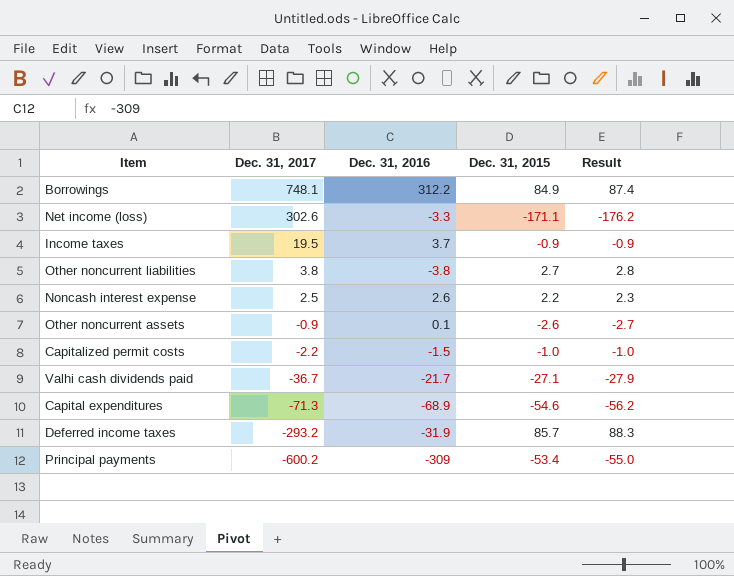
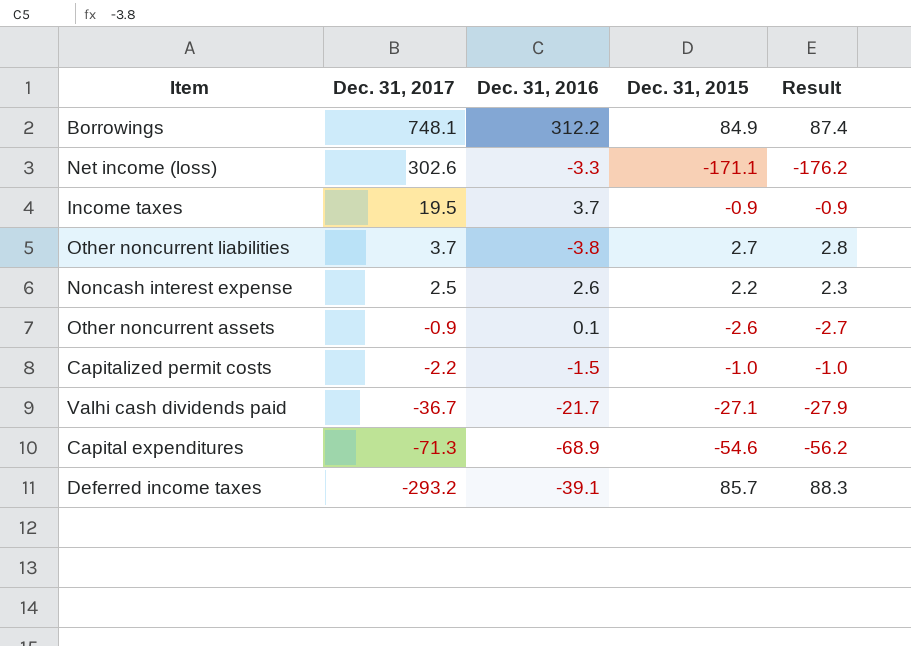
row Principal payments: -600.2 | -309 | -53.4 | -55.0 -> none
Other noncurrent liabilities | Dec. 31, 2017: 3.8 -> 3.7
Deferred income taxes | Dec. 31, 2016: -31.9 -> -39.1

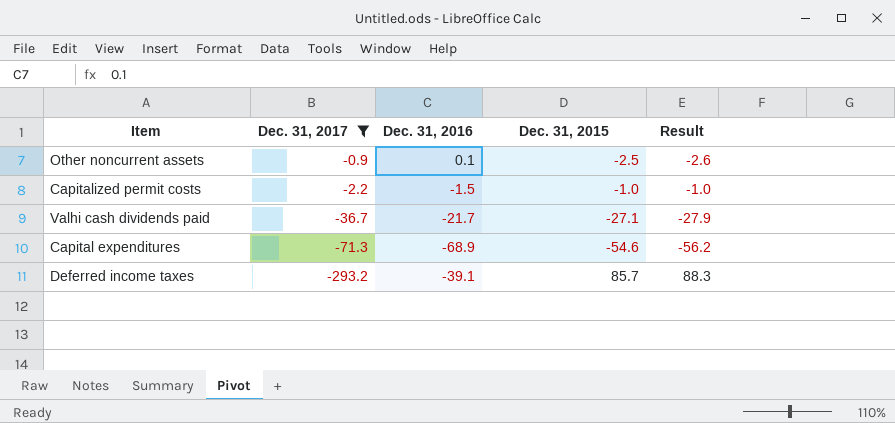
filter: none -> Dec. 31, 2017 <= -0.9
Other noncurrent assets | Dec. 31, 2015: -2.6 -> -2.5
Other noncurrent assets | Result: -2.7 -> -2.6

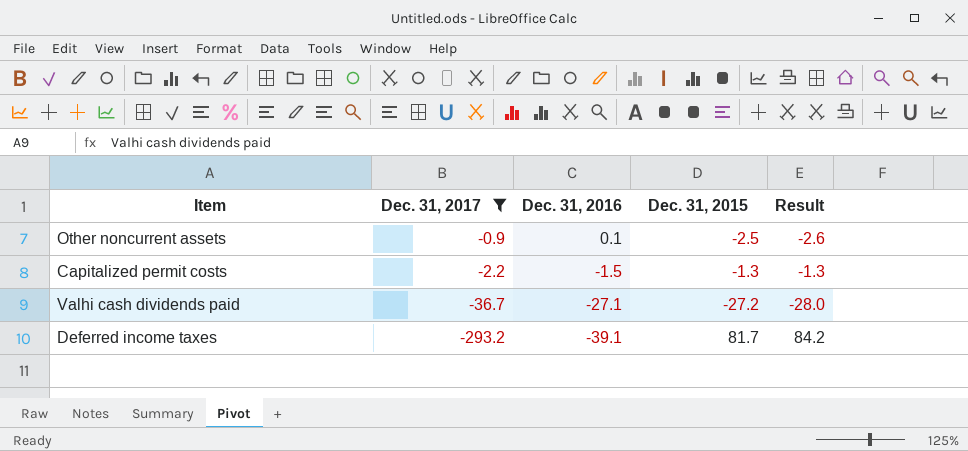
row Capital expenditures: -71.3 | -68.9 | -54.6 | -56.2 -> none
Capitalized permit costs | Dec. 31, 2015: -1.0 -> -1.3
Capitalized permit costs | Result: -1.0 -> -1.3
Valhi cash dividends paid | Dec. 31, 2016: -21.7 -> -27.1
Valhi cash dividends paid | Dec. 31, 2015: -27.1 -> -27.2
Valhi cash dividends paid | Result: -27.9 -> -28.0
Deferred income taxes | Dec. 31, 2015: 85.7 -> 81.7
Deferred income taxes | Result: 88.3 -> 84.2

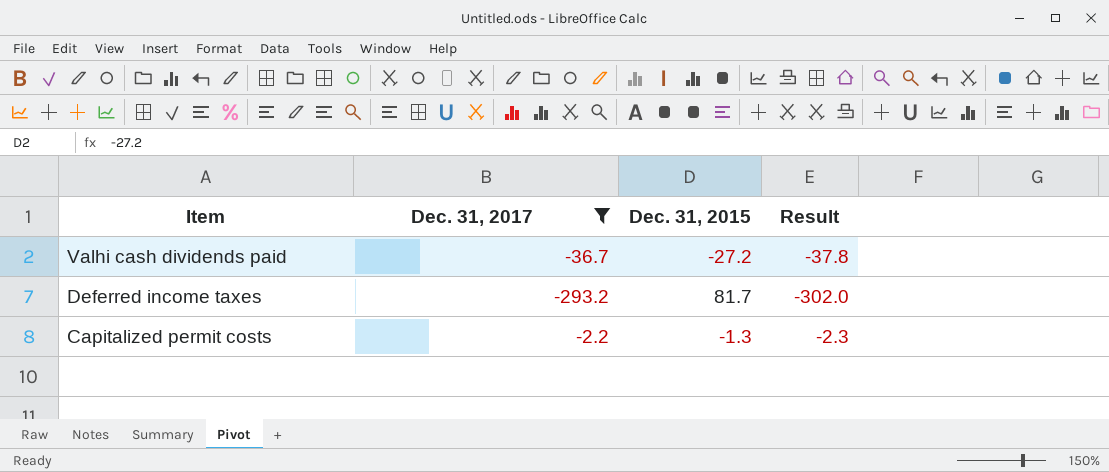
row order: Dec. 31, 2017 descending -> Item descending
column Dec. 31, 2016 | position: 3 -> none
column Result | formula: [Dec. 31, 2015] * 1.03 -> [Dec. 31, 2017] * 1.03
row Other noncurrent assets: -0.9 | 0.1 | -2.5 | -2.6 -> none

